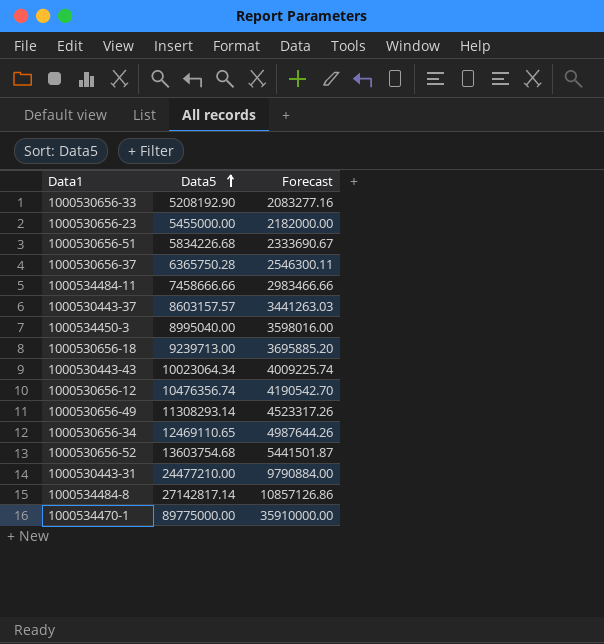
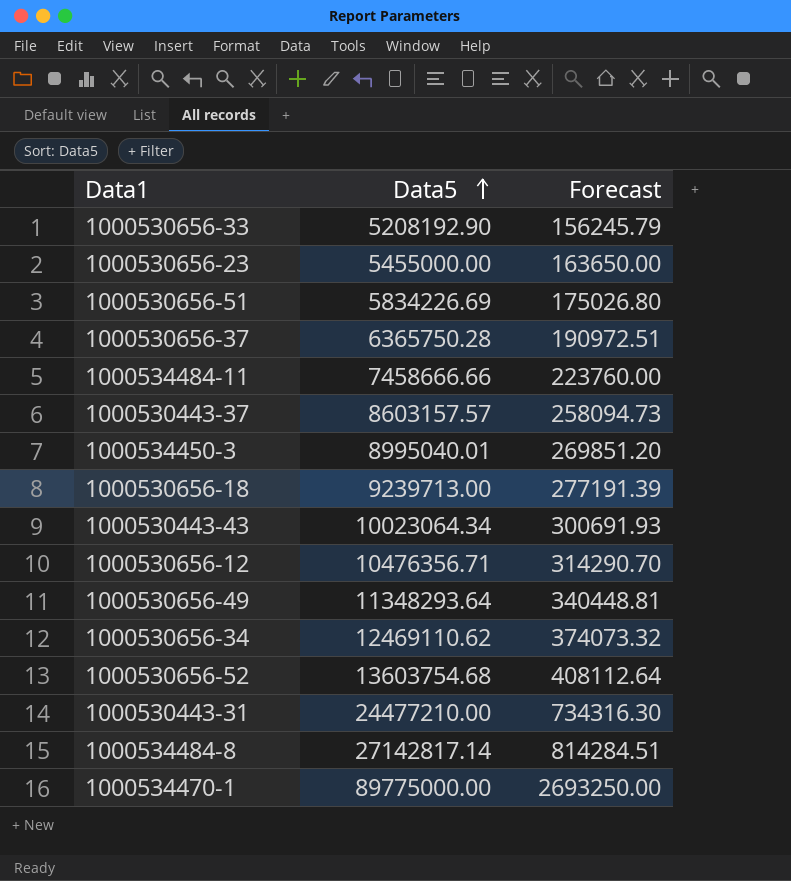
column Forecast | formula: [Data5] * 0.4 -> [Data5] * 0.03
1000530656-51 | Data5: 5834226.68 -> 5834226.69
1000534450-3 | Data5: 8995040.00 -> 8995040.01
1000530656-12 | Data5: 10476356.74 -> 10476356.71
1000530656-49 | Data5: 11308293.14 -> 11348293.64
1000530656-34 | Data5: 12469110.65 -> 12469110.62

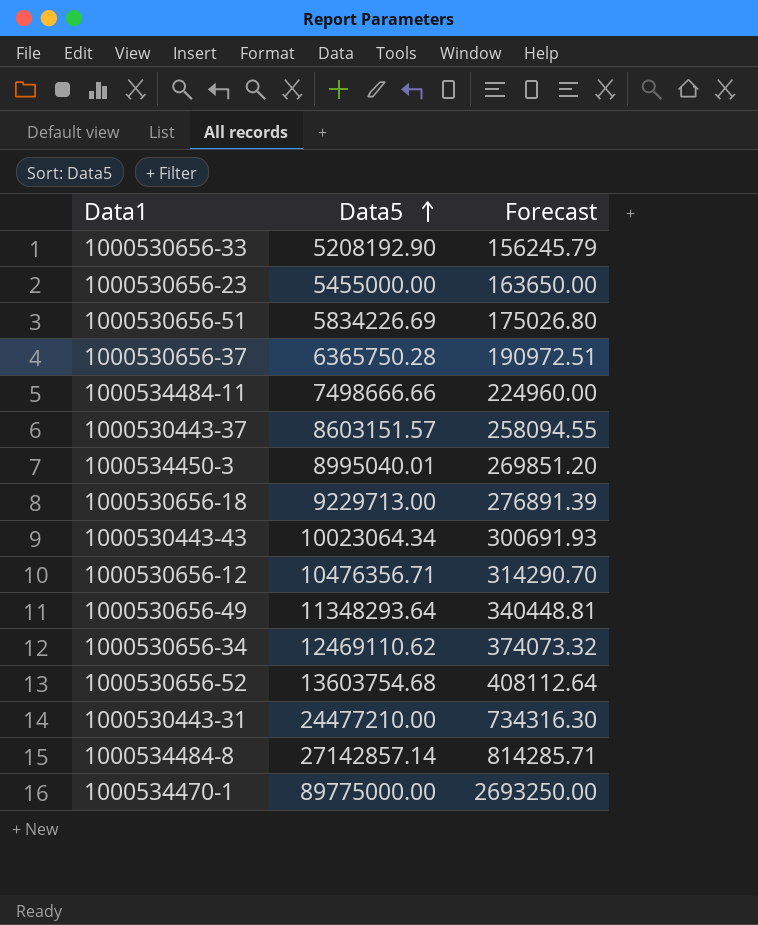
1000534484-11 | Data5: 7458666.66 -> 7498666.66
1000534484-11 | Forecast: 223760.00 -> 224960.00
1000530443-37 | Data5: 8603157.57 -> 8603151.57
1000530443-37 | Forecast: 258094.73 -> 258094.55
1000530656-18 | Data5: 9239713.00 -> 9229713.00
1000530656-18 | Forecast: 277191.39 -> 276891.39
1000534484-8 | Data5: 27142817.14 -> 27142857.14
1000534484-8 | Forecast: 814284.51 -> 814285.71

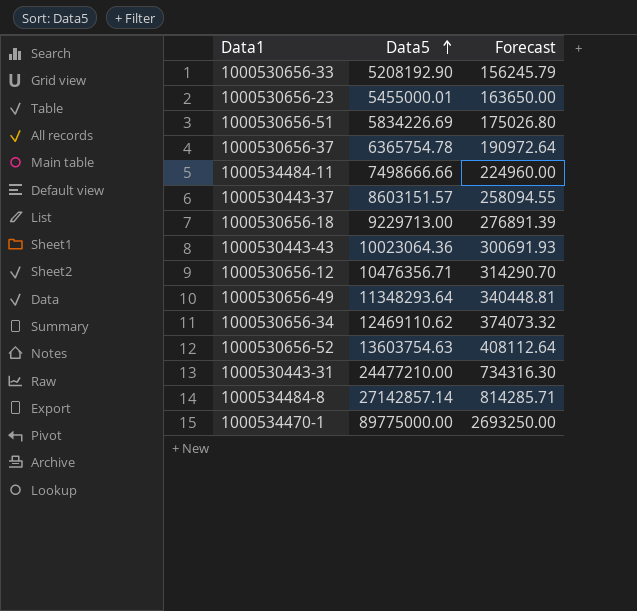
row 1000534450-3: 8995040.01 | 269851.20 -> none
1000530656-23 | Data5: 5455000.00 -> 5455000.01
1000530656-37 | Data5: 6365750.28 -> 6365754.78
1000530656-37 | Forecast: 190972.51 -> 190972.64
1000530443-43 | Data5: 10023064.34 -> 10023064.36
1000530656-52 | Data5: 13603754.68 -> 13603754.63

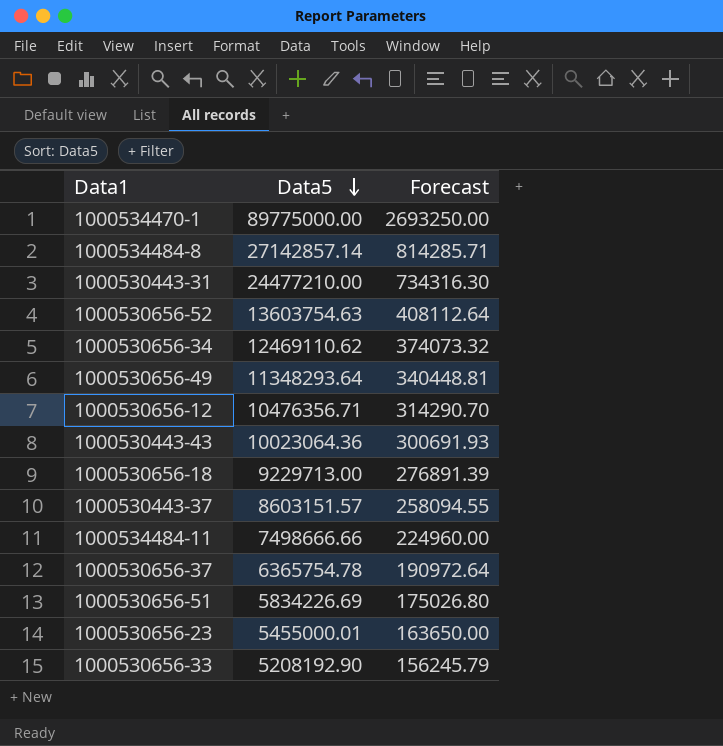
row order: Data5 ascending -> Data5 descending

